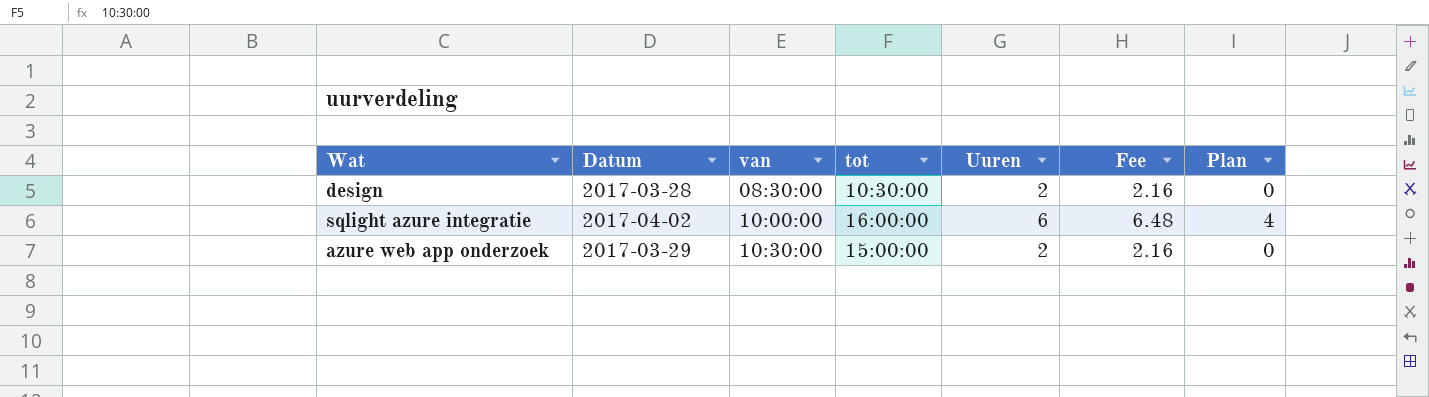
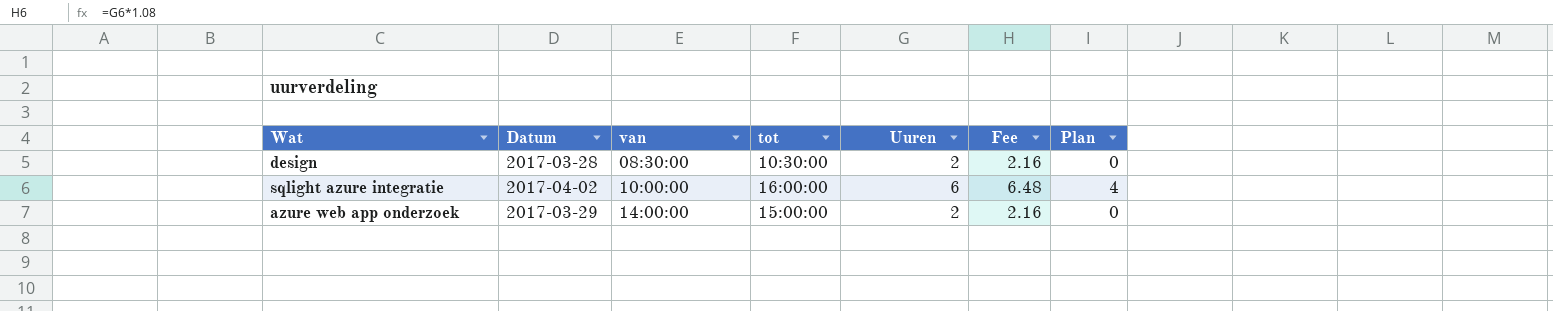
azure web app onderzoek | van: 10:30:00 -> 14:00:00

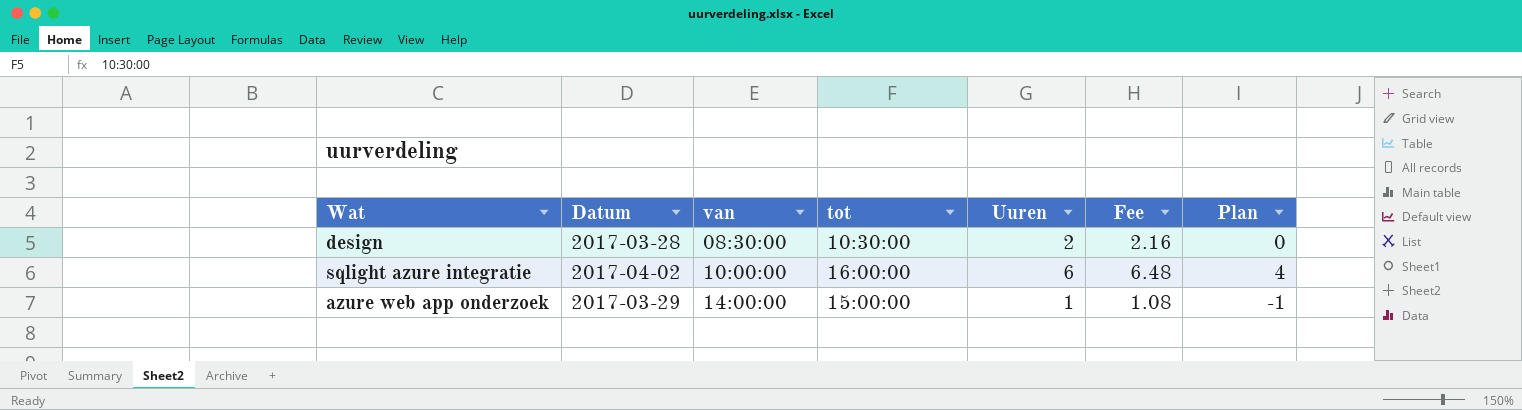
azure web app onderzoek | Uuren: 2 -> 1
azure web app onderzoek | Fee: 2.16 -> 1.08
azure web app onderzoek | Plan: 0 -> -1

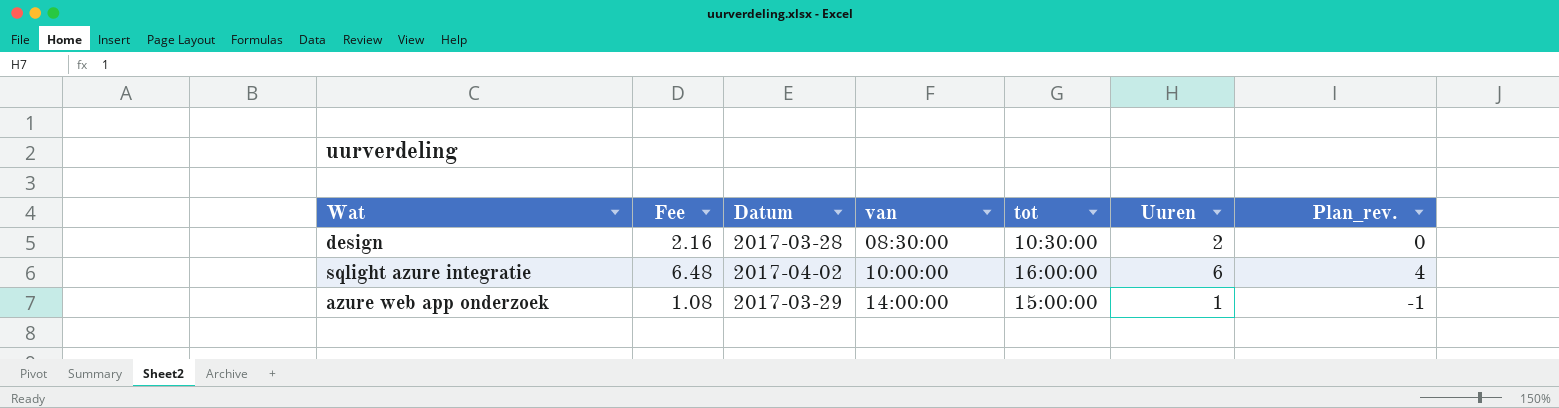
column Fee | position: 6 -> 2
column name: Plan -> Plan_rev.

